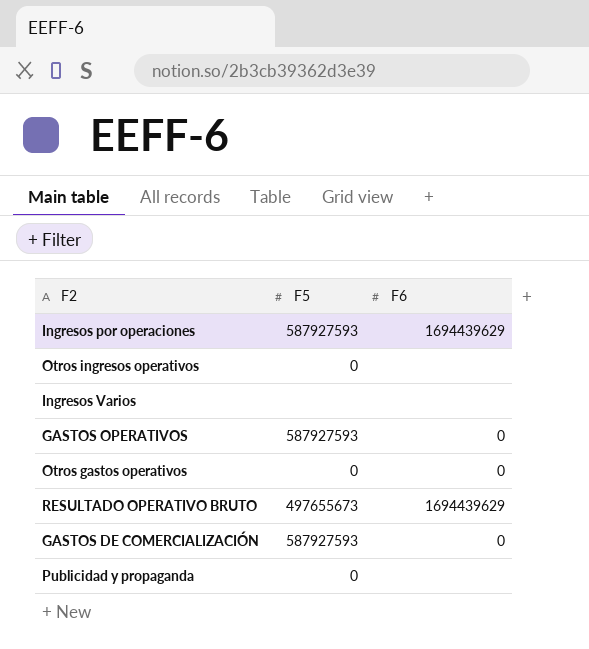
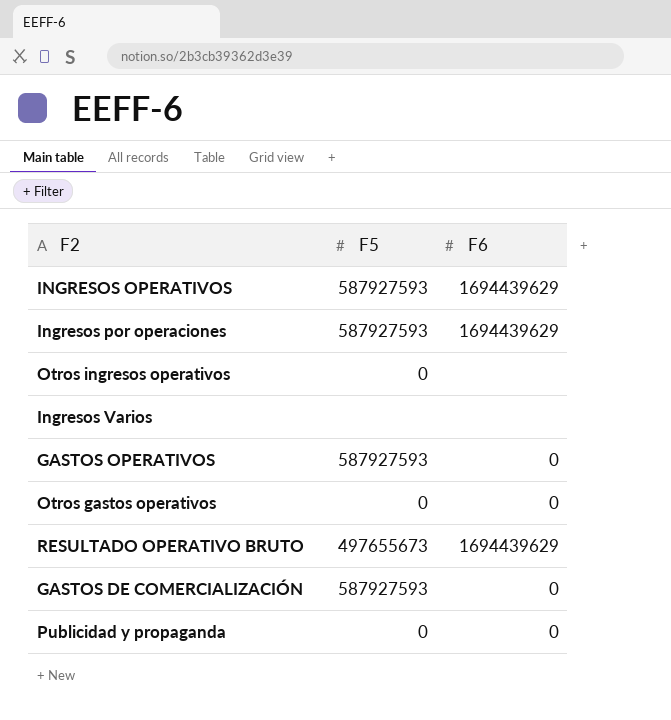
row INGRESOS OPERATIVOS: none -> 587927593 | 1694439629
Publicidad y propaganda | F6: none -> 0

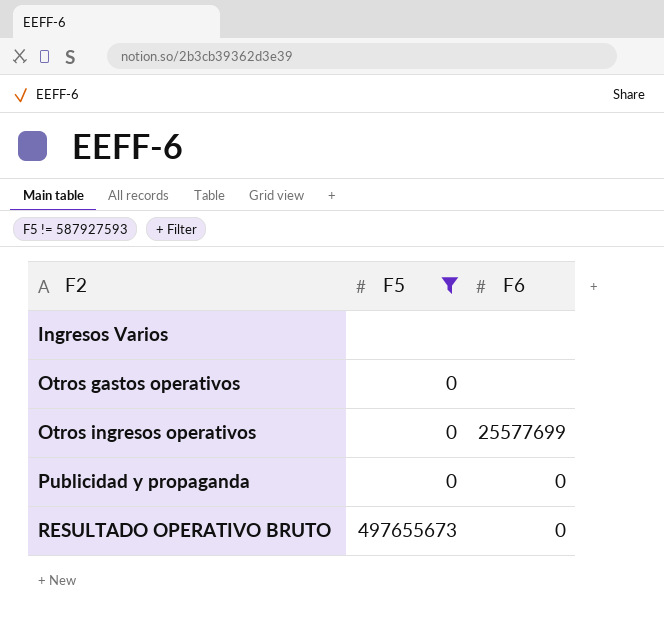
filter: none -> F5 != 587927593
row order: none -> F2 ascending
Otros gastos operativos | F6: 0 -> none
Otros ingresos operativos | F6: none -> 25577699
RESULTADO OPERATIVO BRUTO | F6: 1694439629 -> 0

